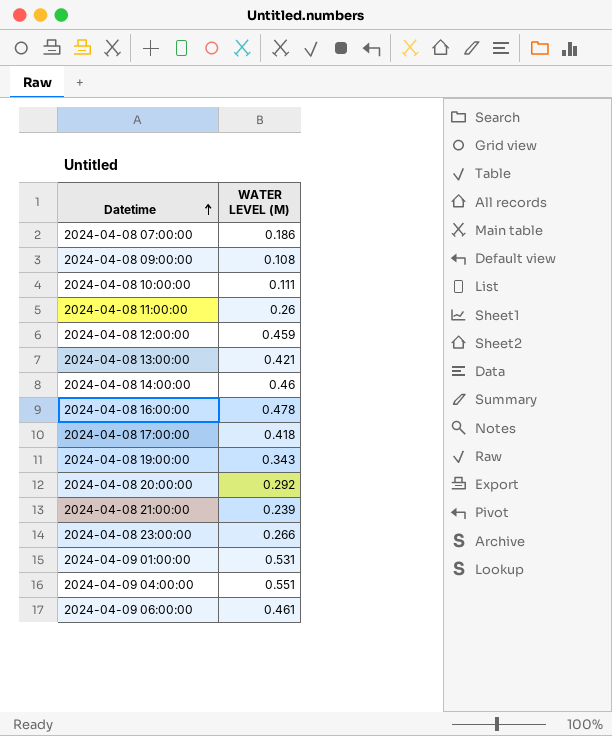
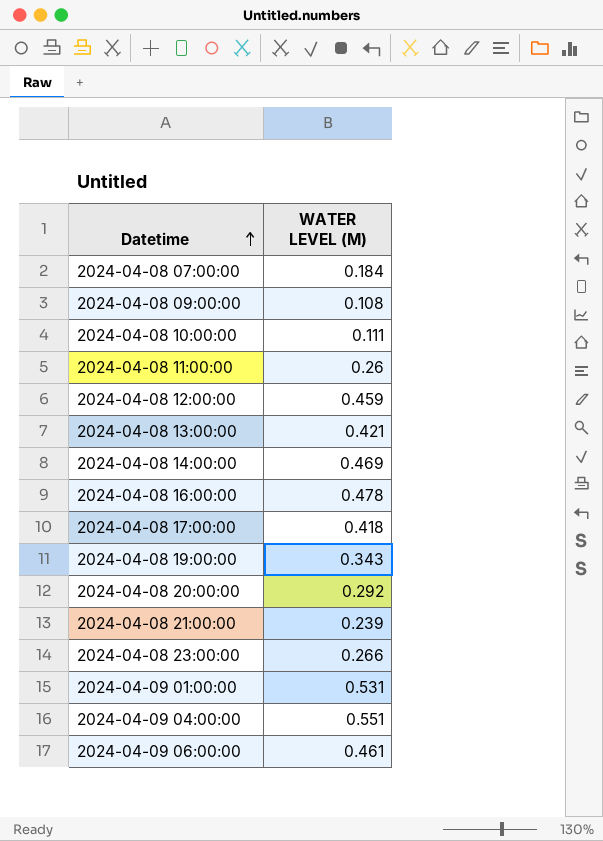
2024-04-08 07:00:00 | WATER LEVEL (M): 0.186 -> 0.184
2024-04-08 14:00:00 | WATER LEVEL (M): 0.46 -> 0.469

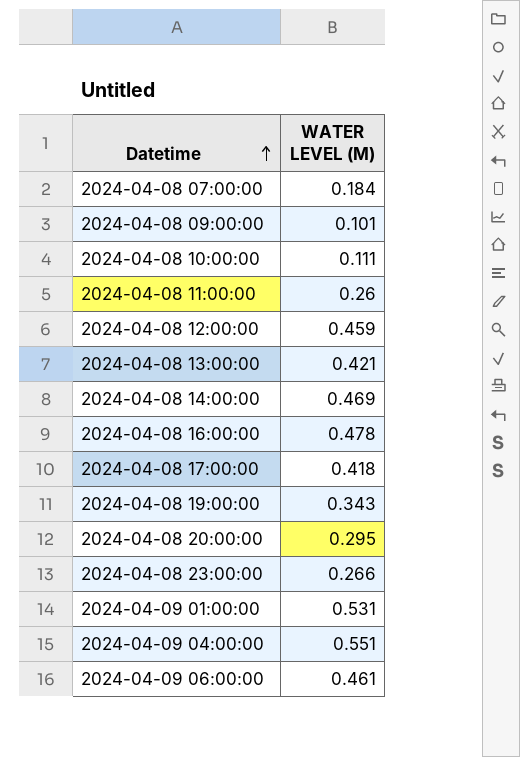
row 2024-04-08 21:00:00: 0.239 -> none
2024-04-08 09:00:00 | WATER LEVEL (M): 0.108 -> 0.101
2024-04-08 20:00:00 | WATER LEVEL (M): 0.292 -> 0.295

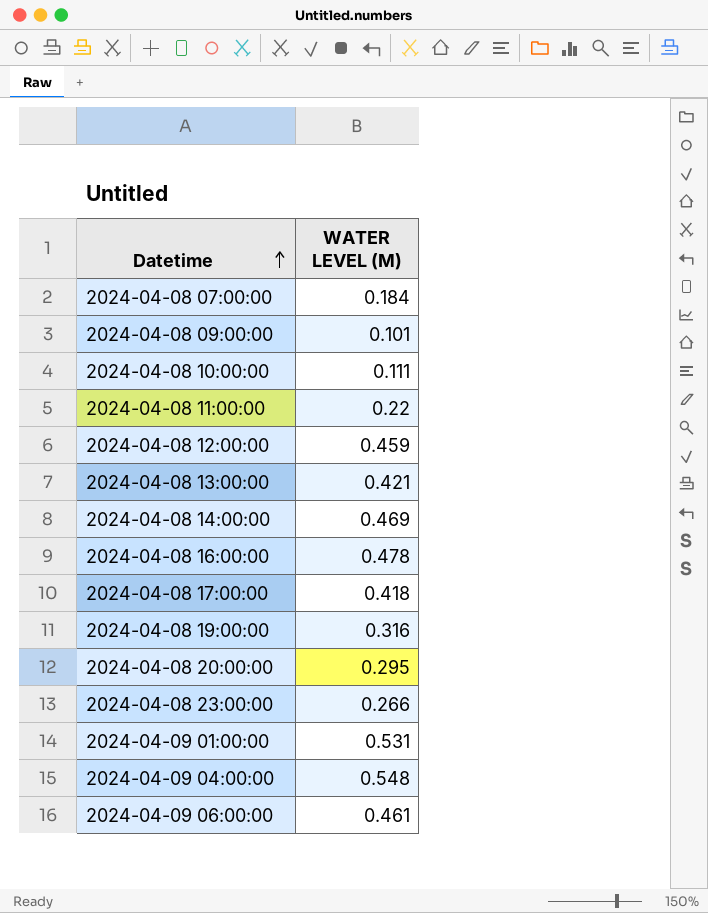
2024-04-08 11:00:00 | WATER LEVEL (M): 0.26 -> 0.22
2024-04-08 19:00:00 | WATER LEVEL (M): 0.343 -> 0.316
2024-04-09 04:00:00 | WATER LEVEL (M): 0.551 -> 0.548

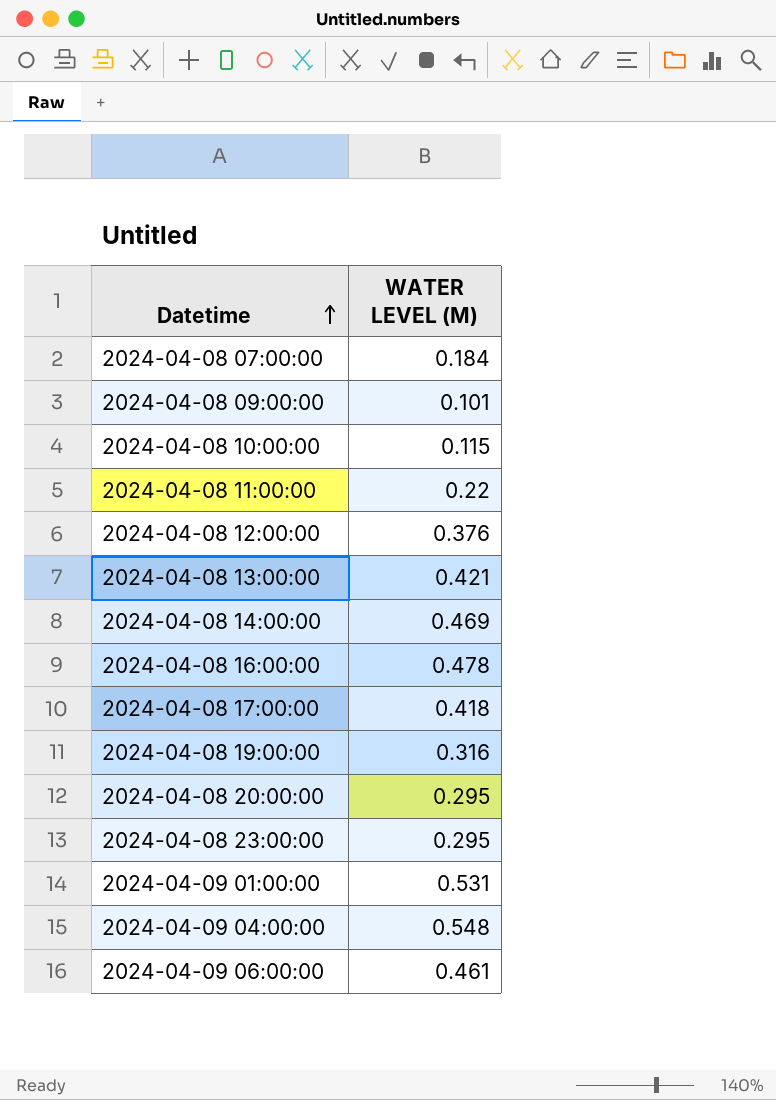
2024-04-08 10:00:00 | WATER LEVEL (M): 0.111 -> 0.115
2024-04-08 12:00:00 | WATER LEVEL (M): 0.459 -> 0.376
2024-04-08 23:00:00 | WATER LEVEL (M): 0.266 -> 0.295

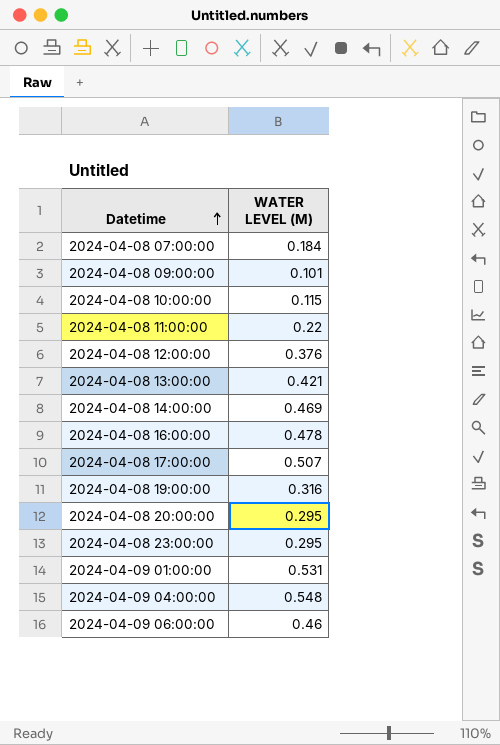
2024-04-08 17:00:00 | WATER LEVEL (M): 0.418 -> 0.507
2024-04-09 06:00:00 | WATER LEVEL (M): 0.461 -> 0.46

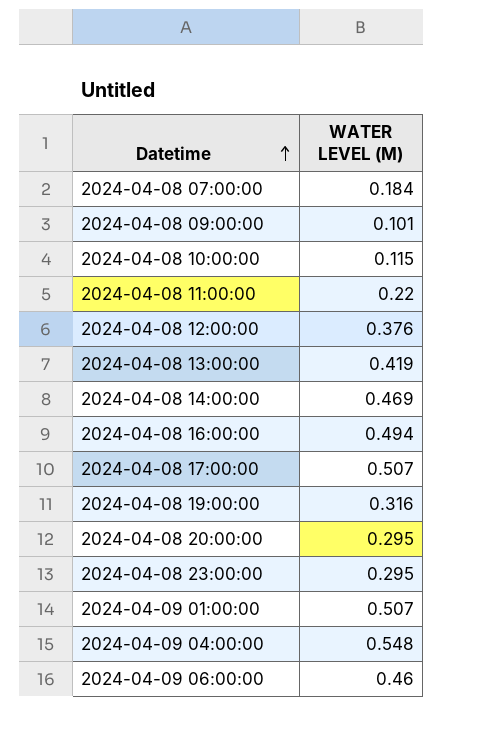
2024-04-08 13:00:00 | WATER LEVEL (M): 0.421 -> 0.419
2024-04-08 16:00:00 | WATER LEVEL (M): 0.478 -> 0.494
2024-04-09 01:00:00 | WATER LEVEL (M): 0.531 -> 0.507

